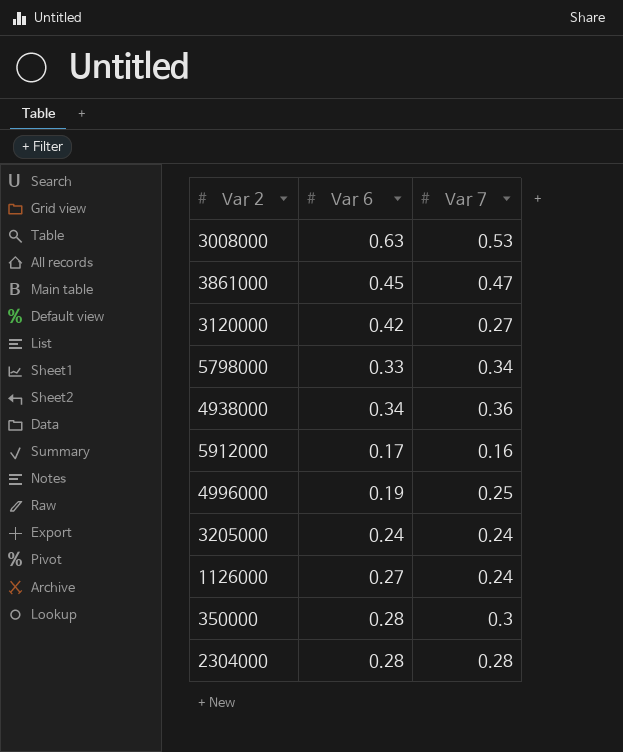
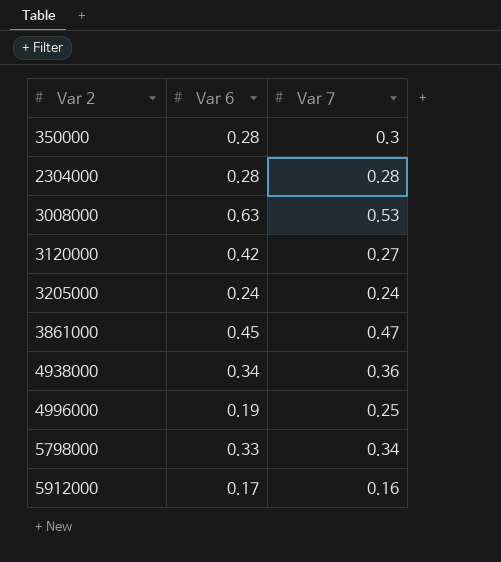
row order: none -> Var 2 ascending
row 1126000: 0.27 | 0.24 -> none

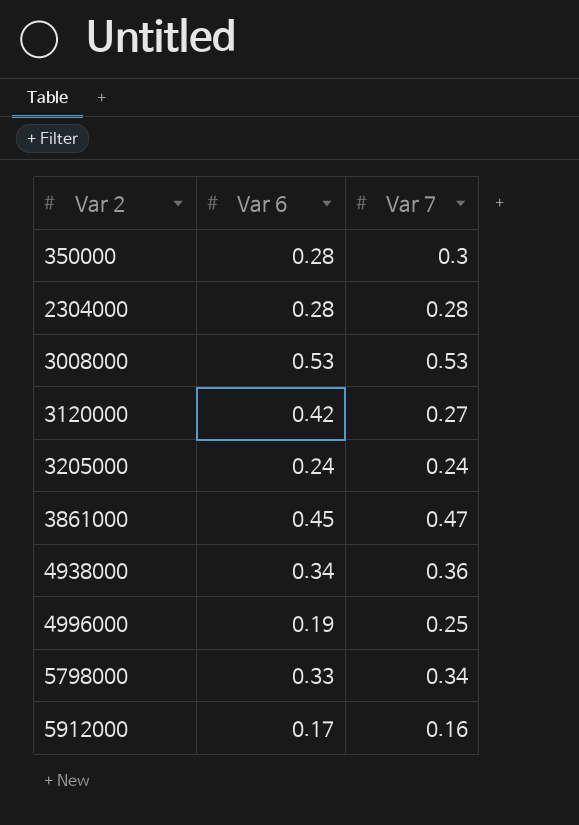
3008000 | Var 6: 0.63 -> 0.53

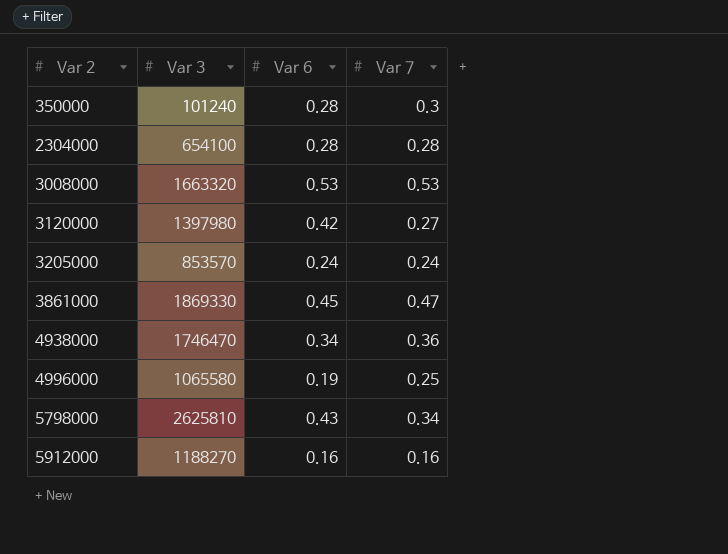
column Var 3 | position: none -> 2
5798000 | Var 6: 0.33 -> 0.43
5912000 | Var 6: 0.17 -> 0.16

